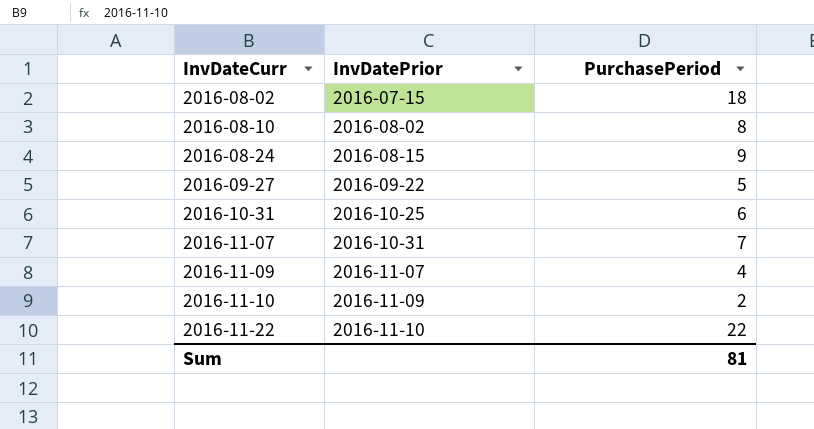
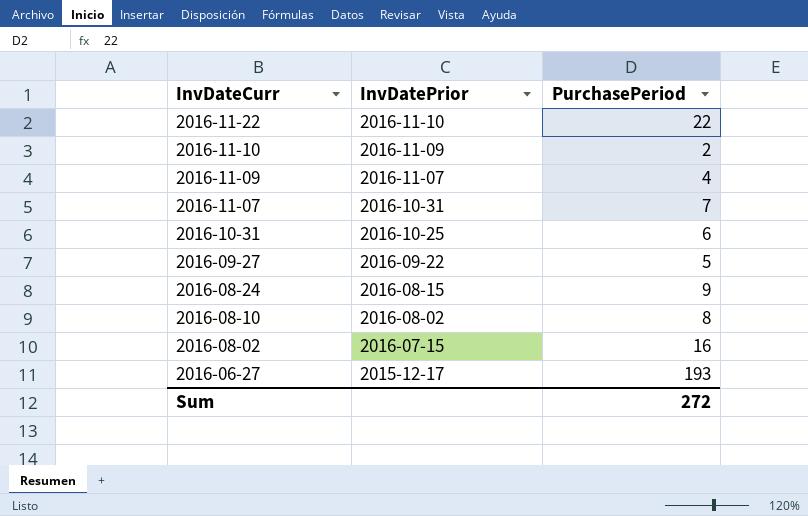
row order: InvDateCurr ascending -> InvDateCurr descending
2016-08-02 | PurchasePeriod: 18 -> 16
row 2016-06-27: none -> 2015-12-17 | 193
Sum | PurchasePeriod: 81 -> 272

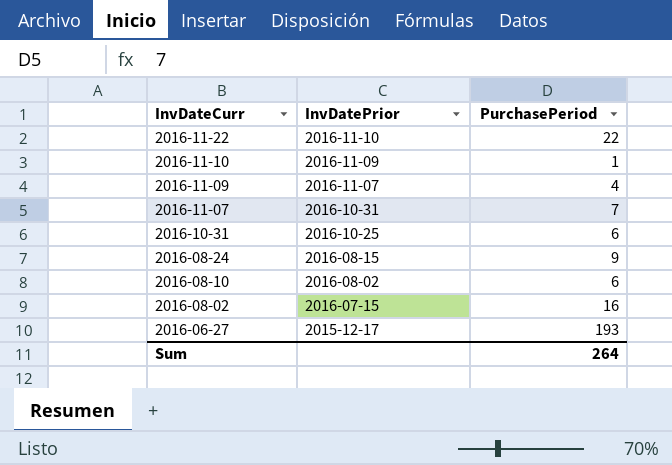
row 2016-09-27: 2016-09-22 | 5 -> none
2016-11-10 | PurchasePeriod: 2 -> 1
2016-08-10 | PurchasePeriod: 8 -> 6
Sum | PurchasePeriod: 272 -> 264

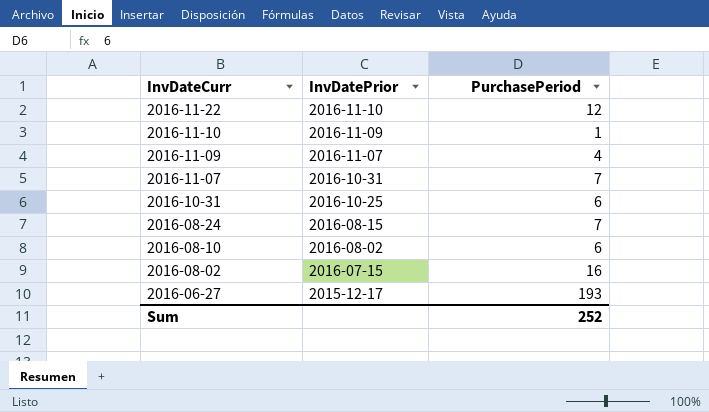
2016-11-22 | PurchasePeriod: 22 -> 12
2016-08-24 | PurchasePeriod: 9 -> 7
Sum | PurchasePeriod: 264 -> 252

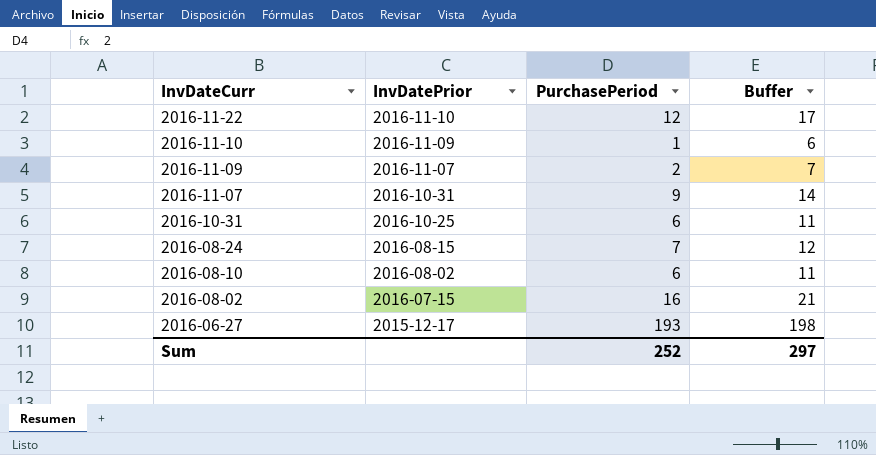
column Buffer | formula: none -> [PurchasePeriod] + 5
2016-11-09 | PurchasePeriod: 4 -> 2
2016-11-07 | PurchasePeriod: 7 -> 9

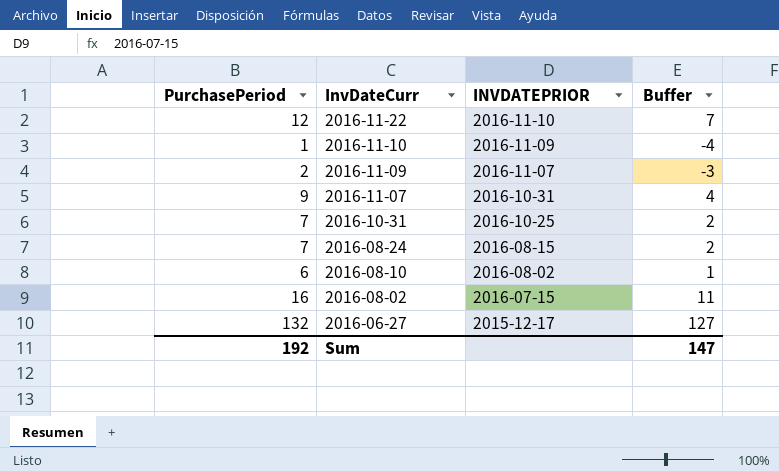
column PurchasePeriod | position: 3 -> 1
column name: InvDatePrior -> INVDATEPRIOR
column Buffer | formula: [PurchasePeriod] + 5 -> [PurchasePeriod] - 5
2016-10-31 | PurchasePeriod: 6 -> 7
2016-06-27 | PurchasePeriod: 193 -> 132
Sum | PurchasePeriod: 252 -> 192
Sum | Buffer: 297 -> 147

